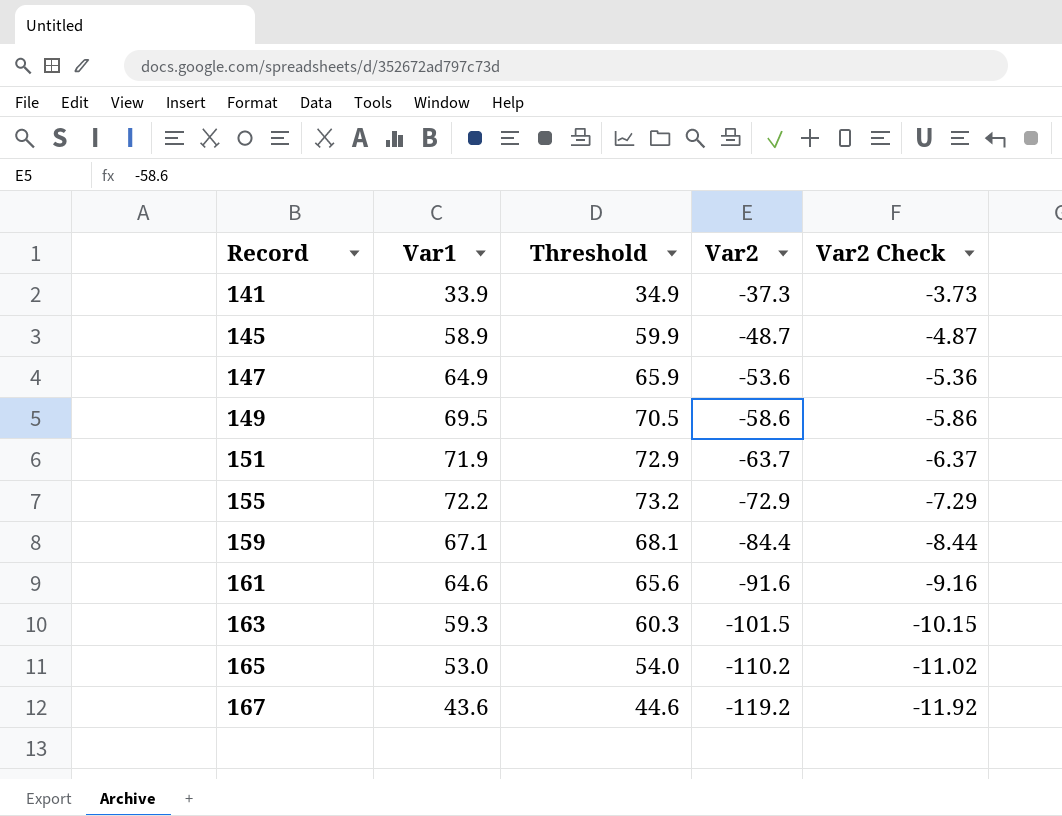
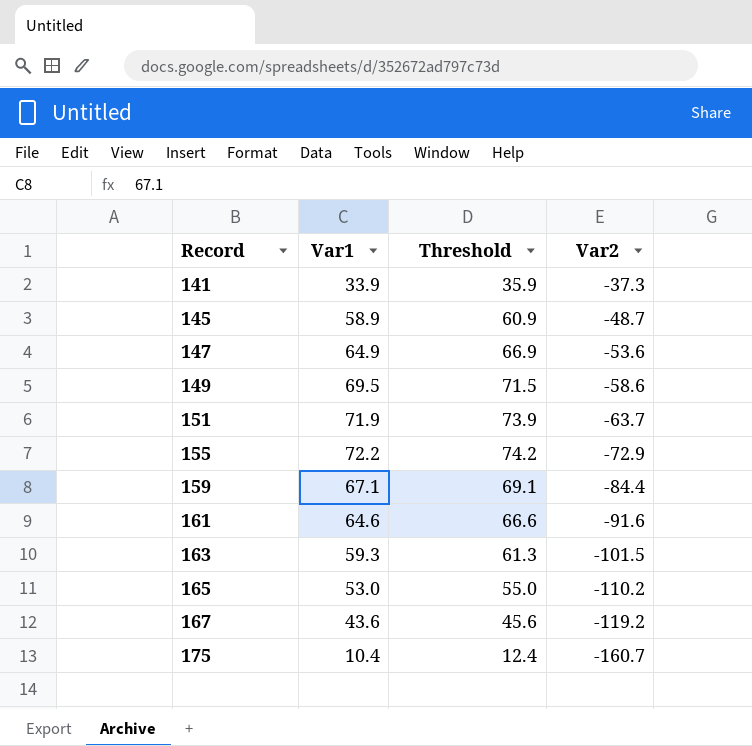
column Var2 Check | formula: [Var2] * 0.1 -> none
column Threshold | formula: [Var1] + 1 -> [Var1] + 2
row 175: none -> 10.4 | 12.4 | -160.7

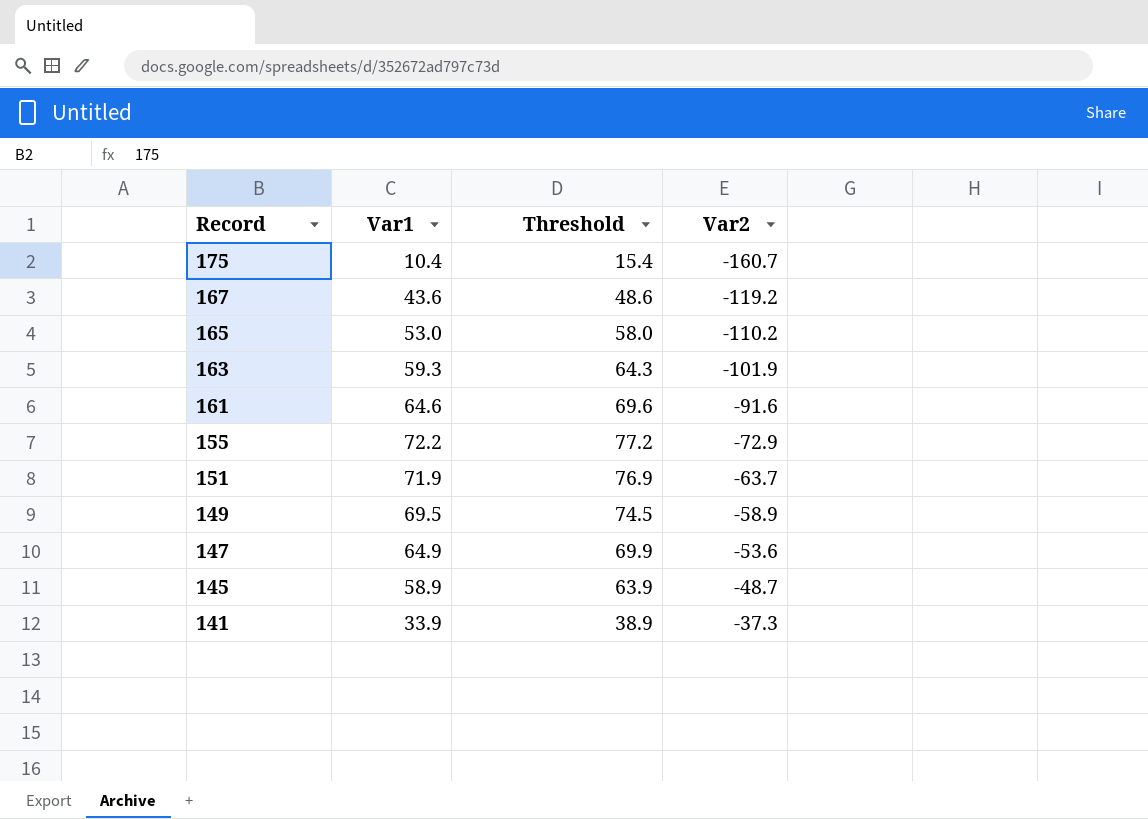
row order: Record ascending -> Record descending
column Threshold | formula: [Var1] + 2 -> [Var1] + 5
row 159: 67.1 | 69.1 | -84.4 -> none
163 | Var2: -101.5 -> -101.9
149 | Var2: -58.6 -> -58.9

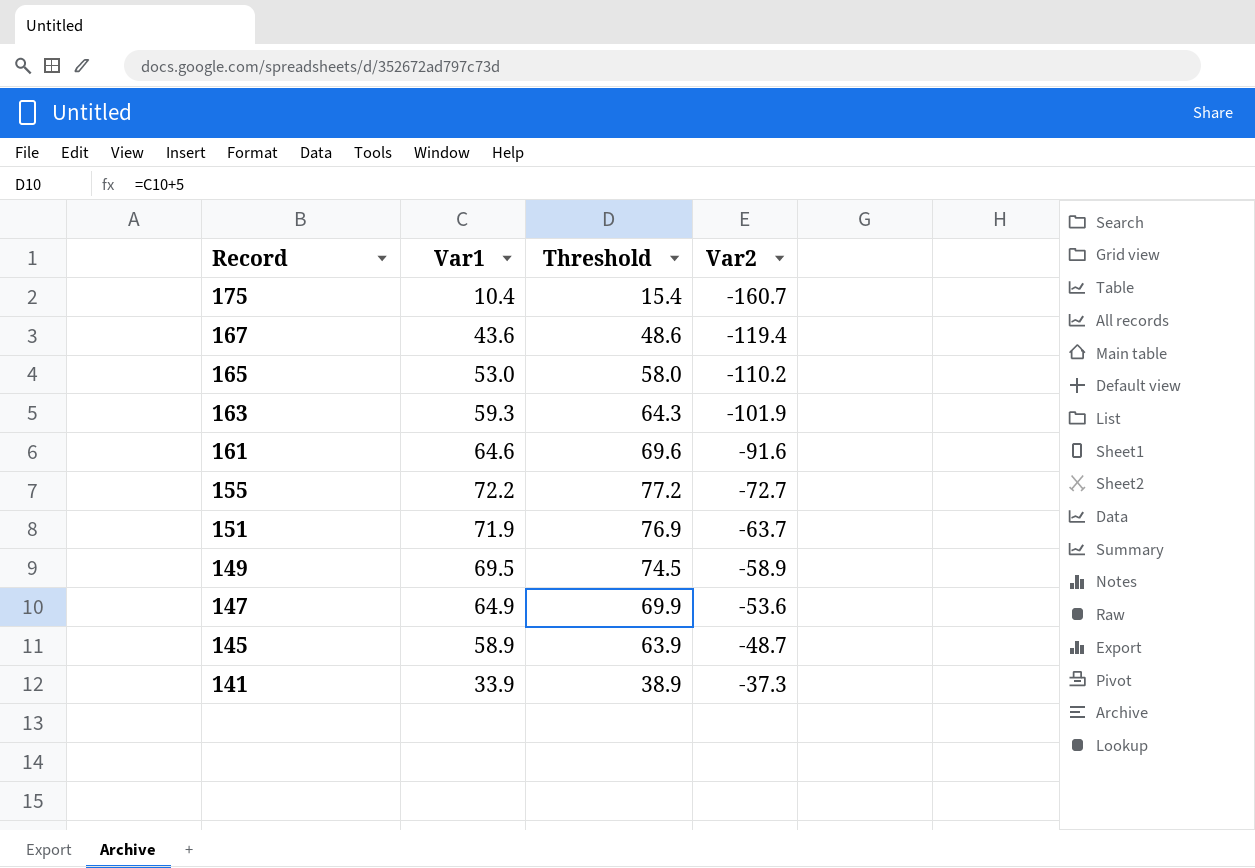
167 | Var2: -119.2 -> -119.4
155 | Var2: -72.9 -> -72.7

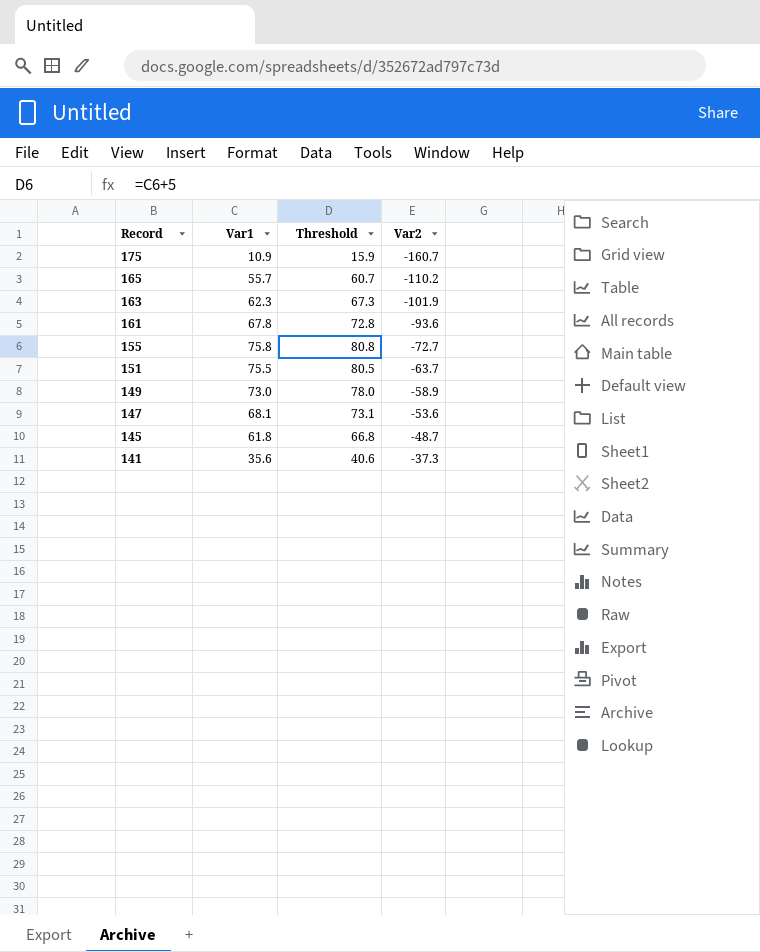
row 167: 43.6 | 48.6 | -119.4 -> none
175 | Var1: 10.4 -> 10.9
175 | Threshold: 15.4 -> 15.9
165 | Var1: 53.0 -> 55.7
165 | Threshold: 58.0 -> 60.7
163 | Var1: 59.3 -> 62.3
163 | Threshold: 64.3 -> 67.3
161 | Var1: 64.6 -> 67.8
161 | Threshold: 69.6 -> 72.8
161 | Var2: -91.6 -> -93.6
155 | Var1: 72.2 -> 75.8
155 | Threshold: 77.2 -> 80.8
151 | Var1: 71.9 -> 75.5
151 | Threshold: 76.9 -> 80.5
149 | Var1: 69.5 -> 73.0
149 | Threshold: 74.5 -> 78.0
147 | Var1: 64.9 -> 68.1
147 | Threshold: 69.9 -> 73.1
145 | Var1: 58.9 -> 61.8
145 | Threshold: 63.9 -> 66.8
141 | Var1: 33.9 -> 35.6
141 | Threshold: 38.9 -> 40.6

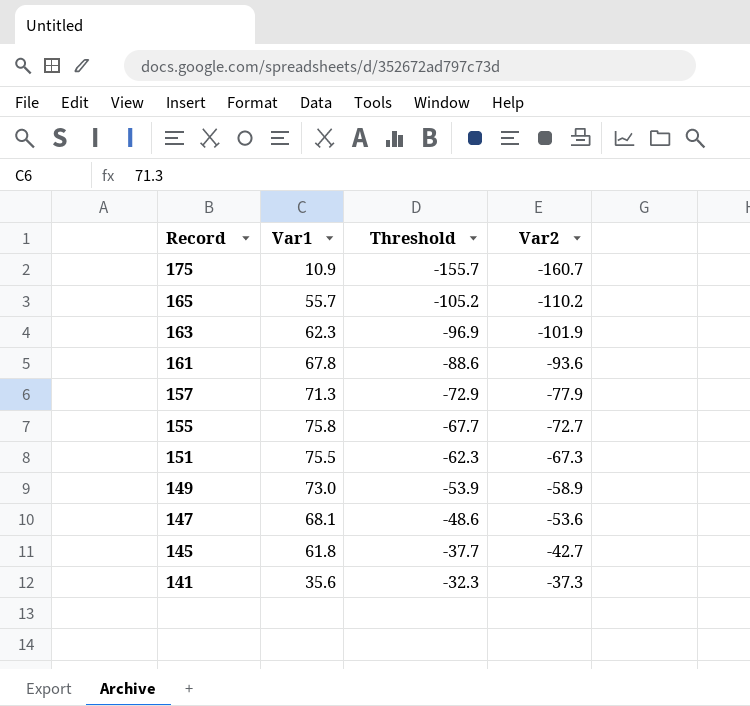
column Threshold | formula: [Var1] + 5 -> [Var2] + 5
row 157: none -> 71.3 | -72.9 | -77.9
151 | Var2: -63.7 -> -67.3
145 | Var2: -48.7 -> -42.7

